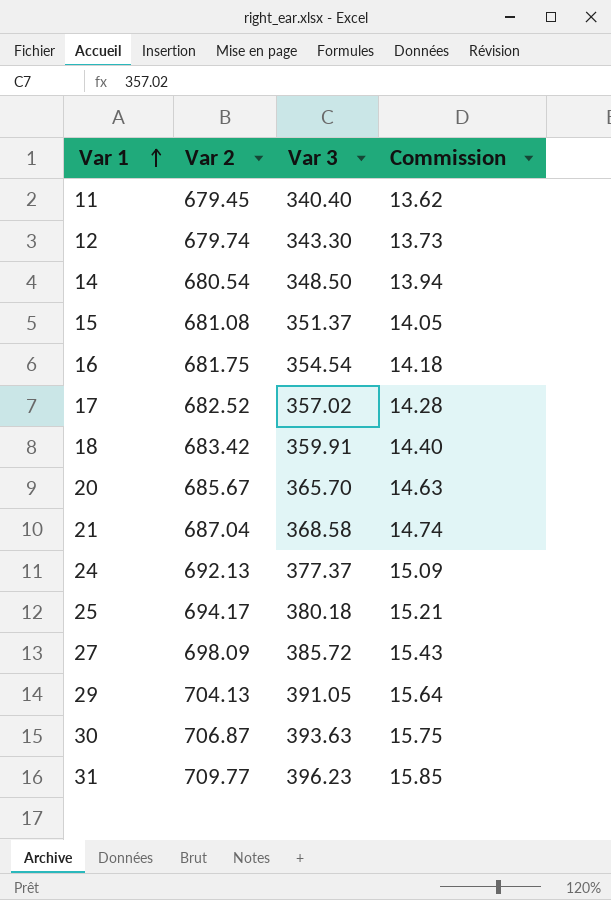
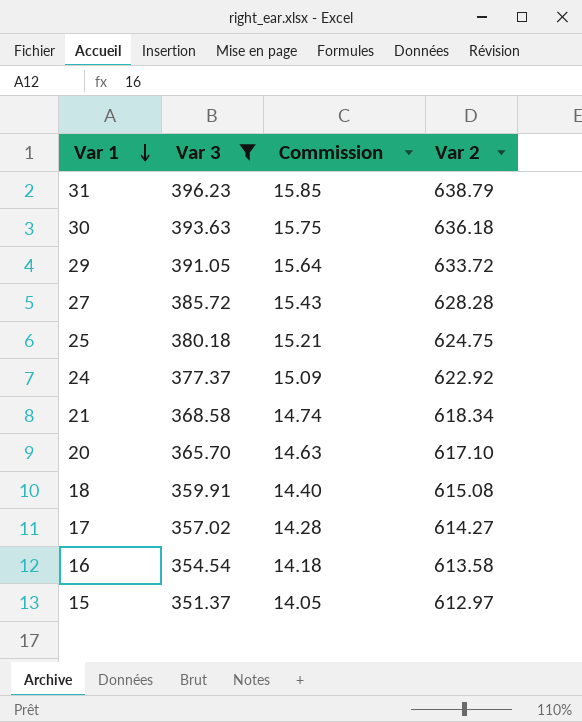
filter: none -> Var 3 >= 351.37
row order: Var 1 ascending -> Var 1 descending
column Var 2 | position: 2 -> 4
31 | Var 2: 709.77 -> 638.79
30 | Var 2: 706.87 -> 636.18
29 | Var 2: 704.13 -> 633.72
27 | Var 2: 698.09 -> 628.28
25 | Var 2: 694.17 -> 624.75
24 | Var 2: 692.13 -> 622.92
21 | Var 2: 687.04 -> 618.34
20 | Var 2: 685.67 -> 617.10
18 | Var 2: 683.42 -> 615.08
17 | Var 2: 682.52 -> 614.27
16 | Var 2: 681.75 -> 613.58
15 | Var 2: 681.08 -> 612.97

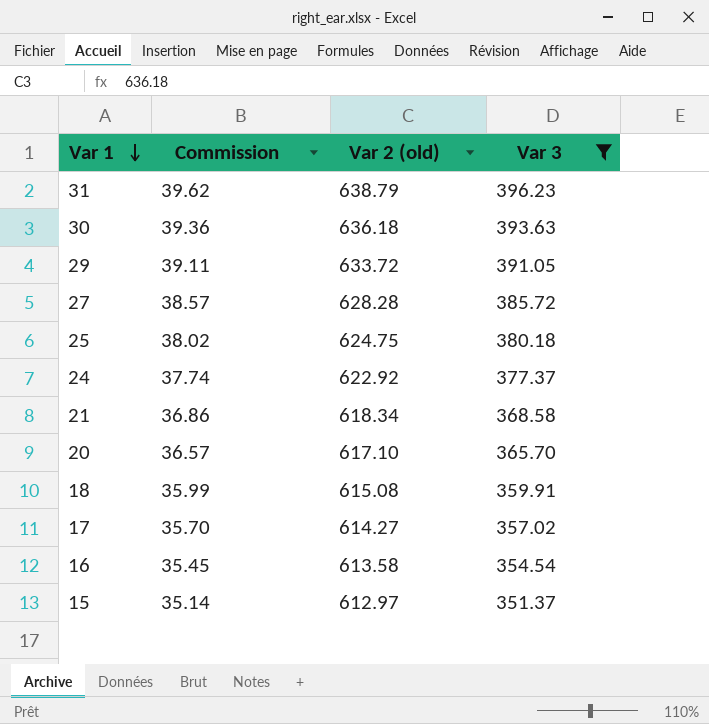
column Commission | formula: [Var 3] * 0.04 -> [Var 3] * 0.1
column name: Var 2 -> Var 2 (old)
column Var 3 | position: 2 -> 4

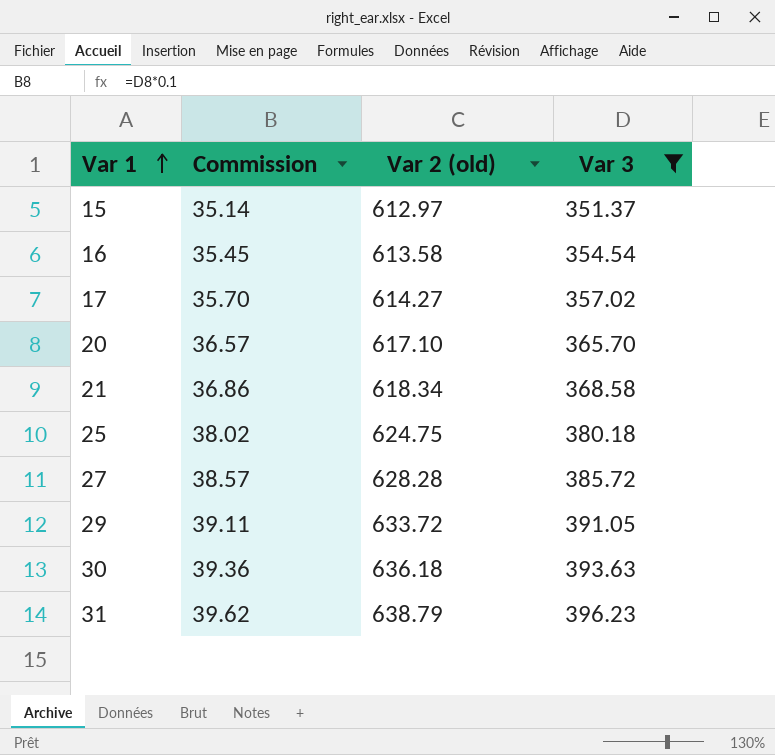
row order: Var 1 descending -> Var 1 ascending
row 24: 37.74 | 622.92 | 377.37 -> none
row 18: 35.99 | 615.08 | 359.91 -> none

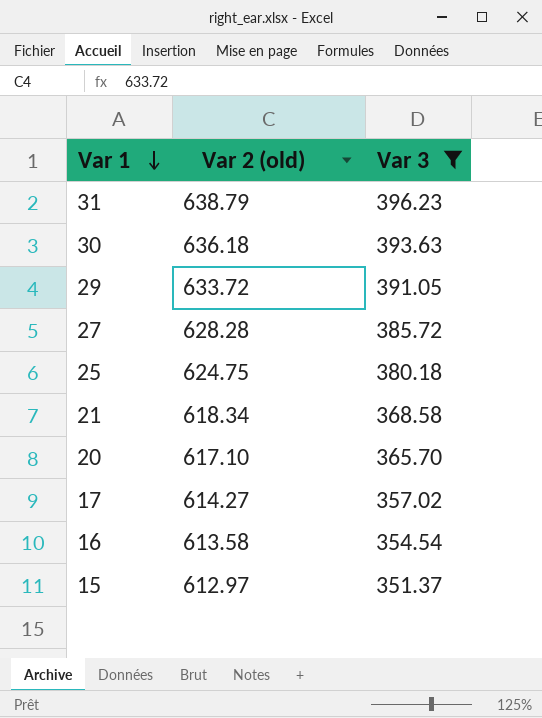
row order: Var 1 ascending -> Var 1 descending
column Commission | formula: [Var 3] * 0.1 -> none

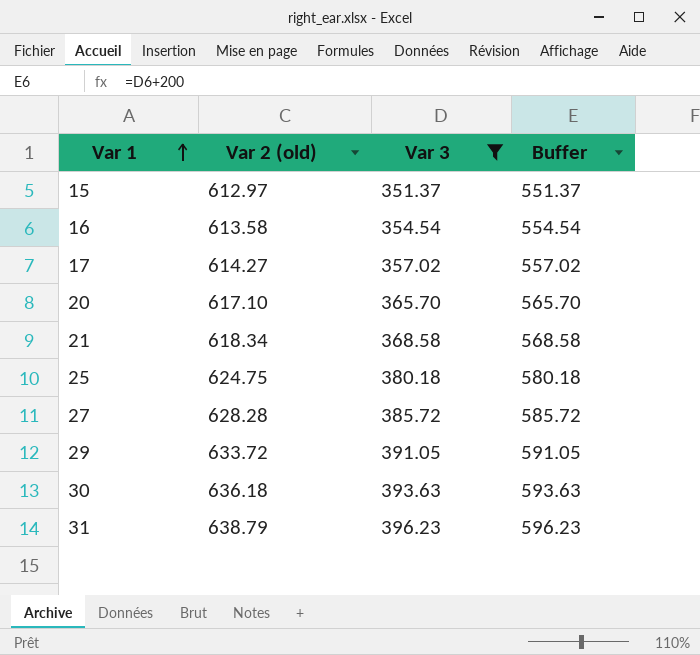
row order: Var 1 descending -> Var 1 ascending
column Buffer | formula: none -> [Var 3] + 200

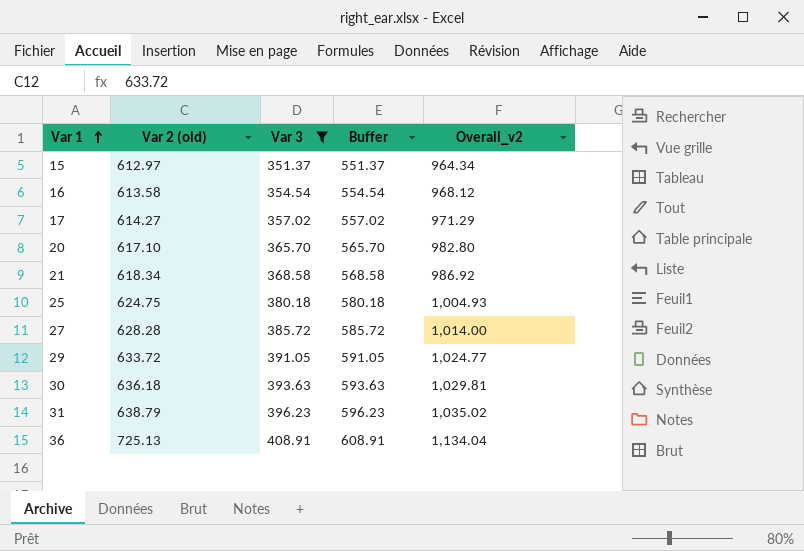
column Overall_v2 | formula: none -> [Var 2 (old)] + [Var 3]
row 36: none -> 725.13 | 408.91 | 608.91 | 1,134.04

